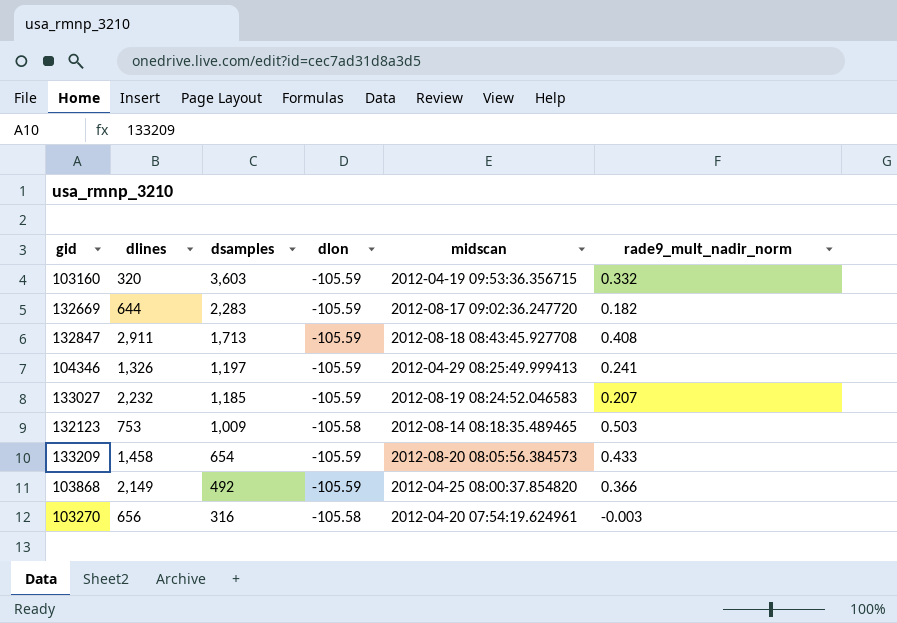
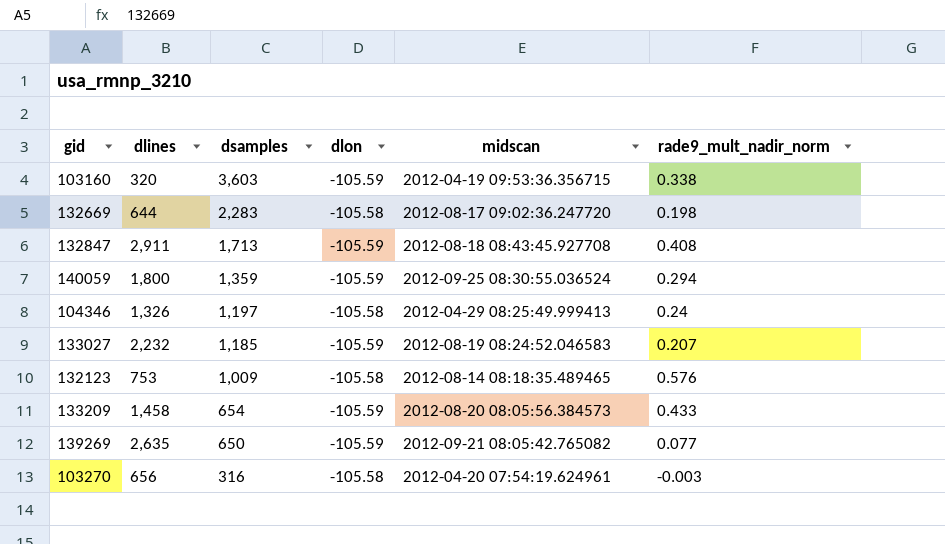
row 103868: 2,149 | 492 | -105.59 | 2012-04-25 08:00:37.854820 | 0.366 -> none
103160 | rade9_mult_nadir_norm: 0.332 -> 0.338
132669 | dlon: -105.59 -> -105.58
132669 | rade9_mult_nadir_norm: 0.182 -> 0.198
row 140059: none -> 1,800 | 1,359 | -105.59 | 2012-09-25 08:30:55.036524 | 0.294
104346 | dlon: -105.59 -> -105.58
104346 | rade9_mult_nadir_norm: 0.241 -> 0.24
132123 | rade9_mult_nadir_norm: 0.503 -> 0.576
row 139269: none -> 2,635 | 650 | -105.59 | 2012-09-21 08:05:42.765082 | 0.077

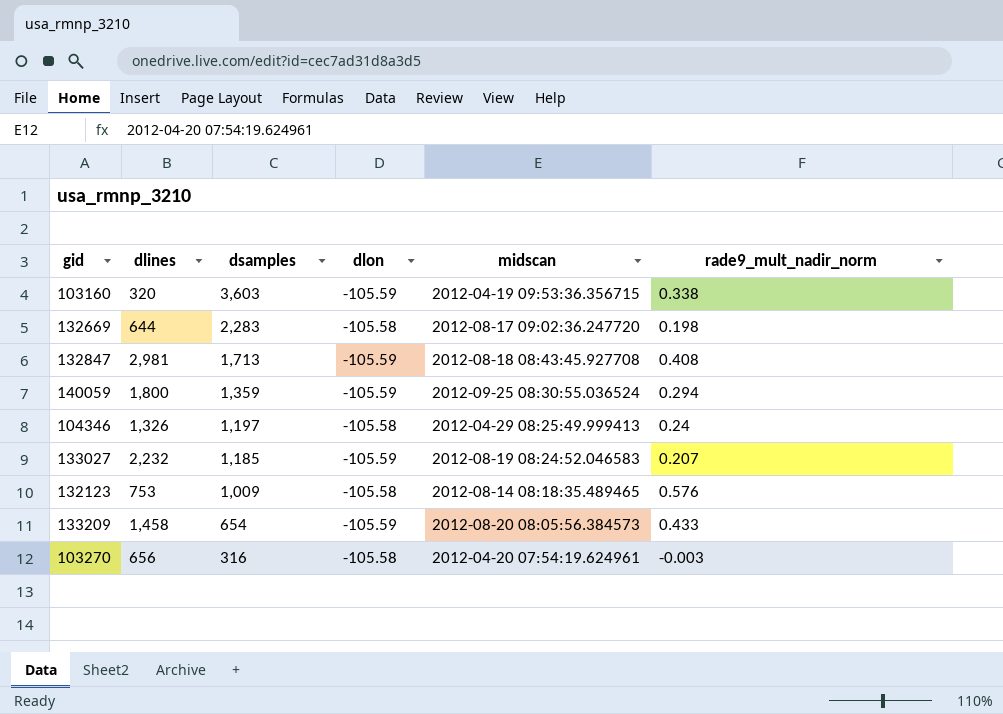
row 139269: 2,635 | 650 | -105.59 | 2012-09-21 08:05:42.765082 | 0.077 -> none
132847 | dlines: 2,911 -> 2,981

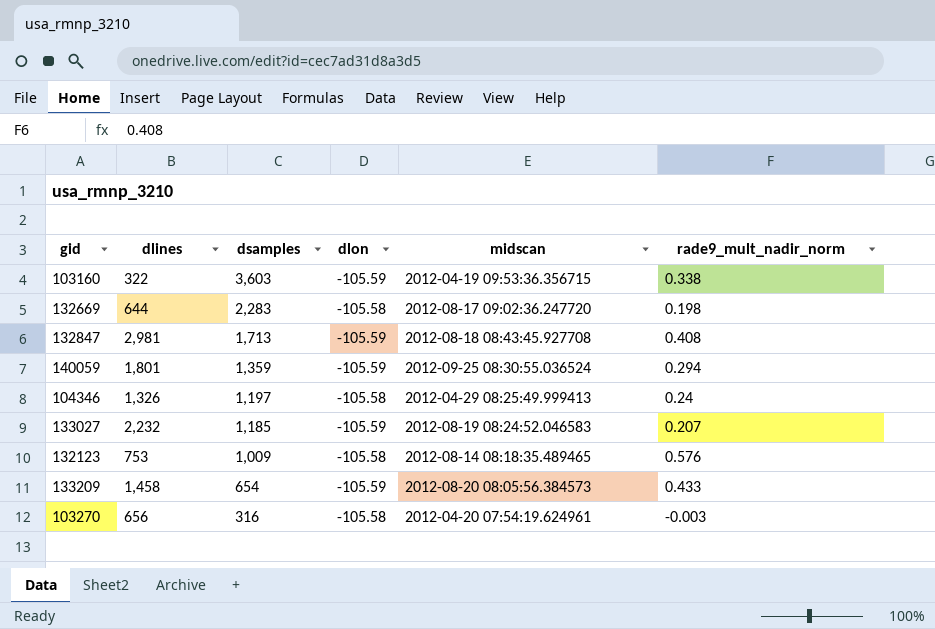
103160 | dlines: 320 -> 322
140059 | dlines: 1,800 -> 1,801

